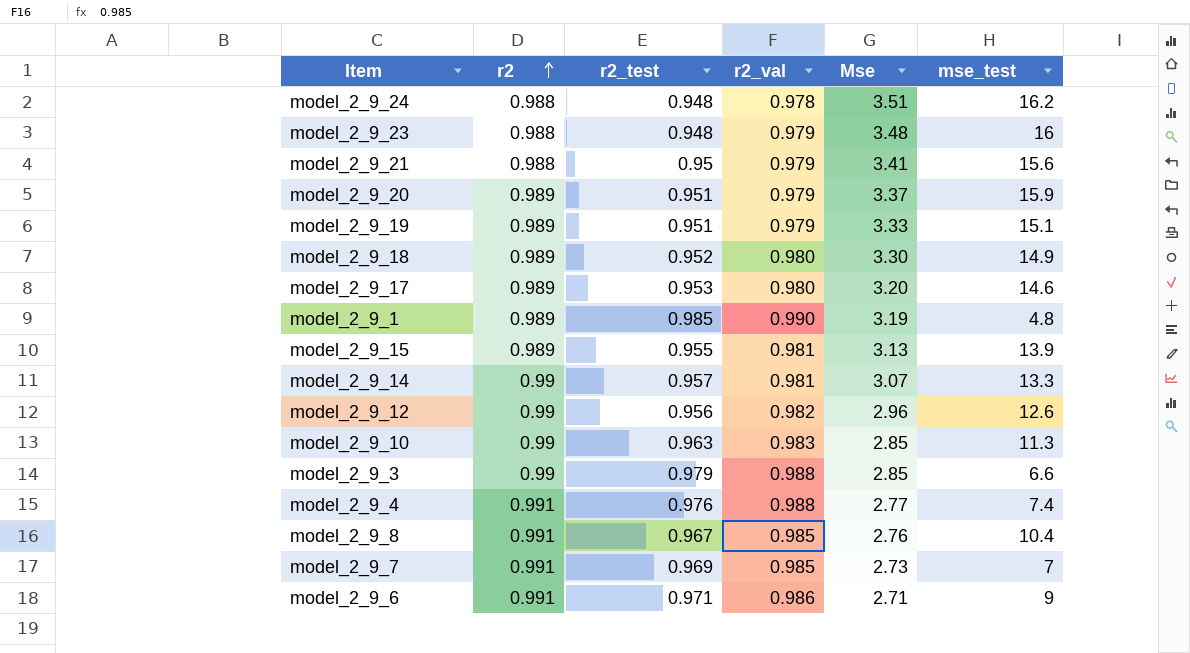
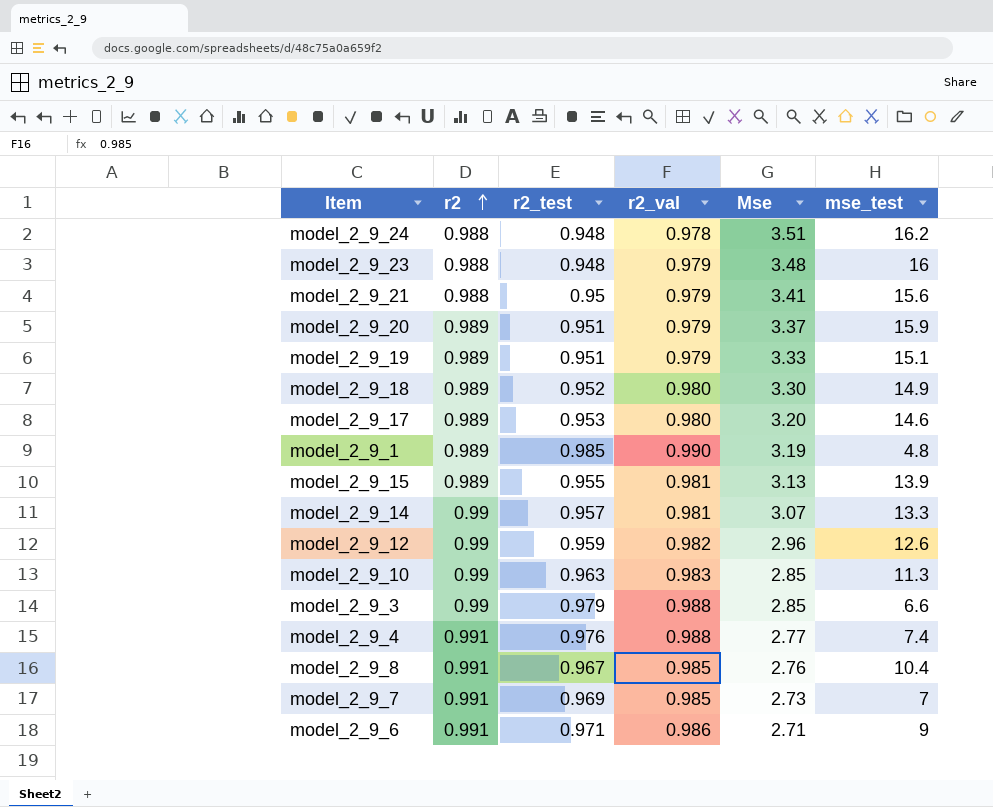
model_2_9_12 | r2_test: 0.956 -> 0.959

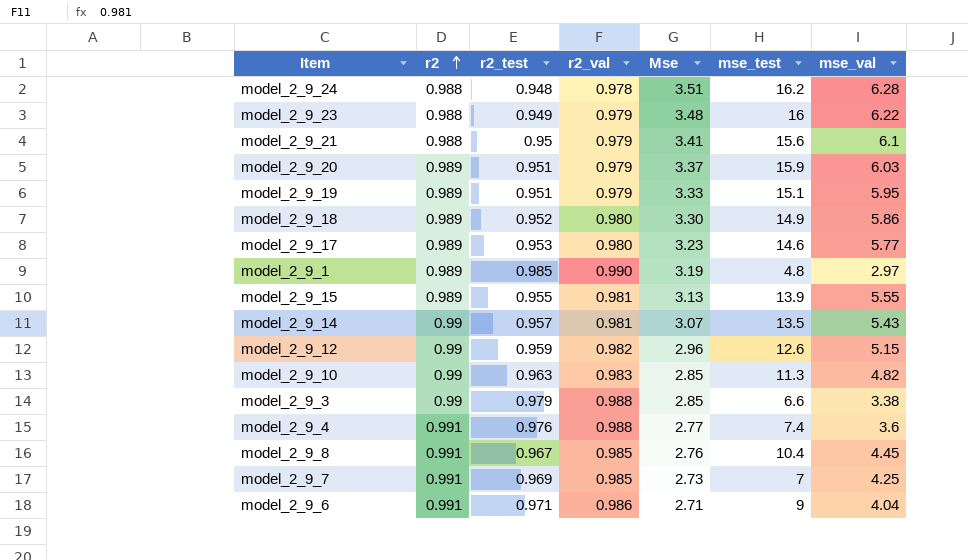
column mse_val | position: none -> 7
model_2_9_23 | r2_test: 0.948 -> 0.949
model_2_9_17 | Mse: 3.20 -> 3.23
model_2_9_14 | mse_test: 13.3 -> 13.5

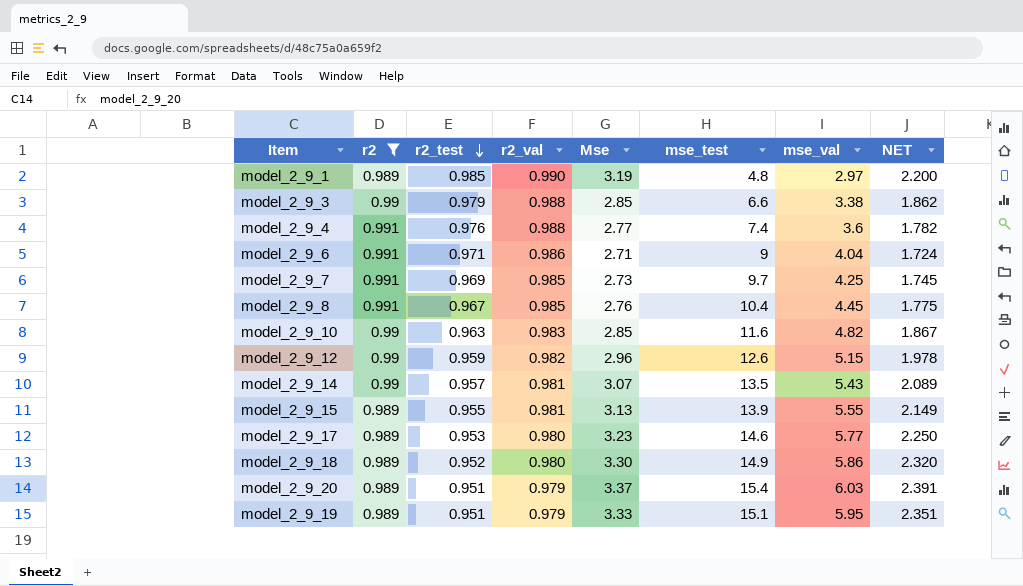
filter: none -> r2 != 0.988
row order: r2 ascending -> r2_test descending
column NET | formula: none -> [Mse] - [r2_val]
model_2_9_7 | mse_test: 7 -> 9.7
model_2_9_10 | mse_test: 11.3 -> 11.6
model_2_9_20 | mse_test: 15.9 -> 15.4

